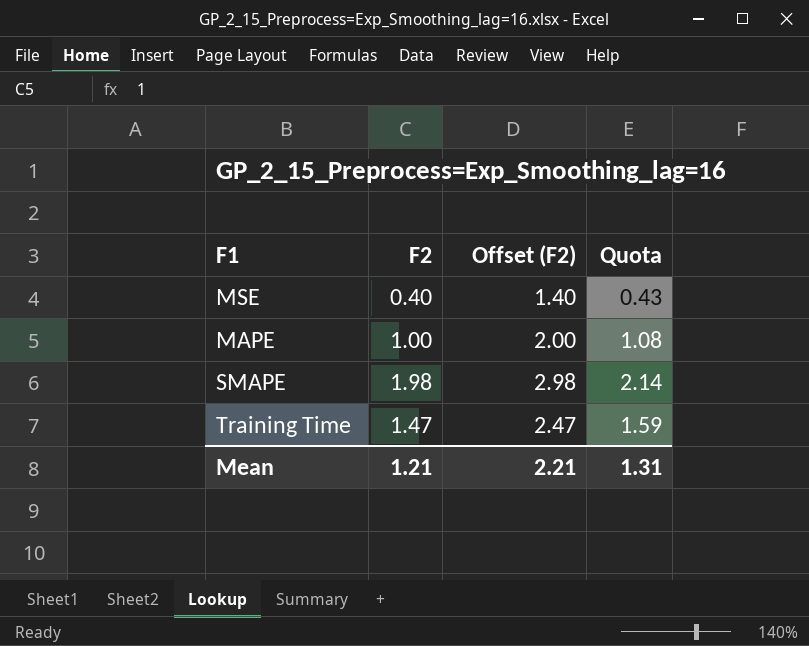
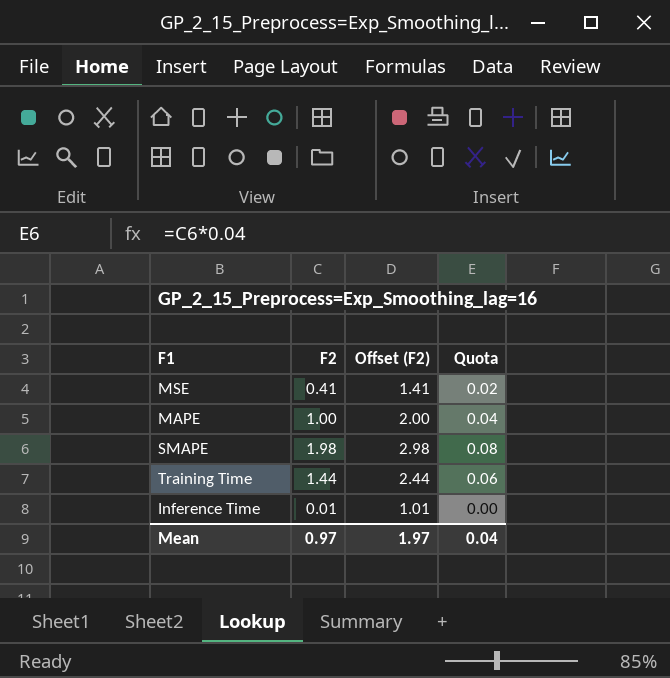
column Quota | formula: [F2] * 1.08 -> [F2] * 0.04
MSE | F2: 0.40 -> 0.41
MSE | Offset (F2): 1.40 -> 1.41
Training Time | F2: 1.47 -> 1.44
Training Time | Offset (F2): 2.47 -> 2.44
row Inference Time: none -> 0.01 | 1.01 | 0.00
Mean | F2: 1.21 -> 0.97
Mean | Offset (F2): 2.21 -> 1.97
Mean | Quota: 1.31 -> 0.04

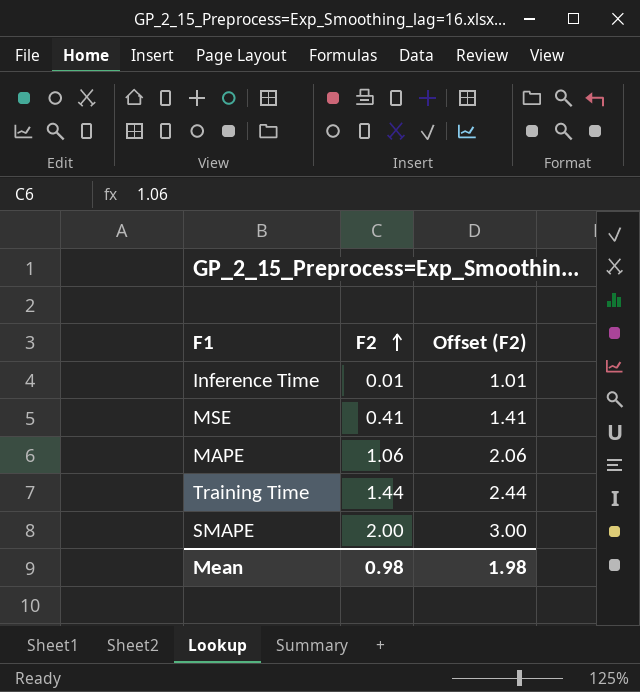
row order: none -> F2 ascending
column Quota | formula: [F2] * 0.04 -> none
MAPE | F2: 1.00 -> 1.06
MAPE | Offset (F2): 2.00 -> 2.06
SMAPE | F2: 1.98 -> 2.00
SMAPE | Offset (F2): 2.98 -> 3.00
Mean | F2: 0.97 -> 0.98
Mean | Offset (F2): 1.97 -> 1.98

